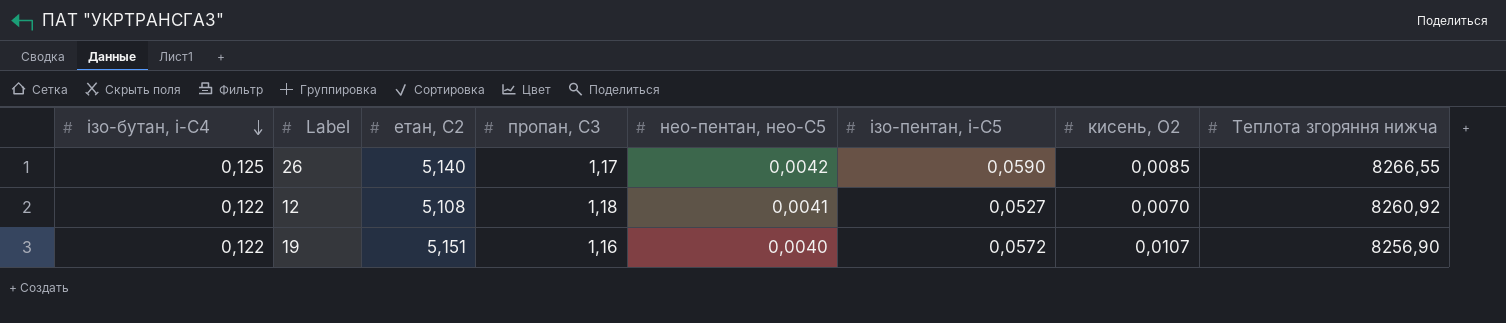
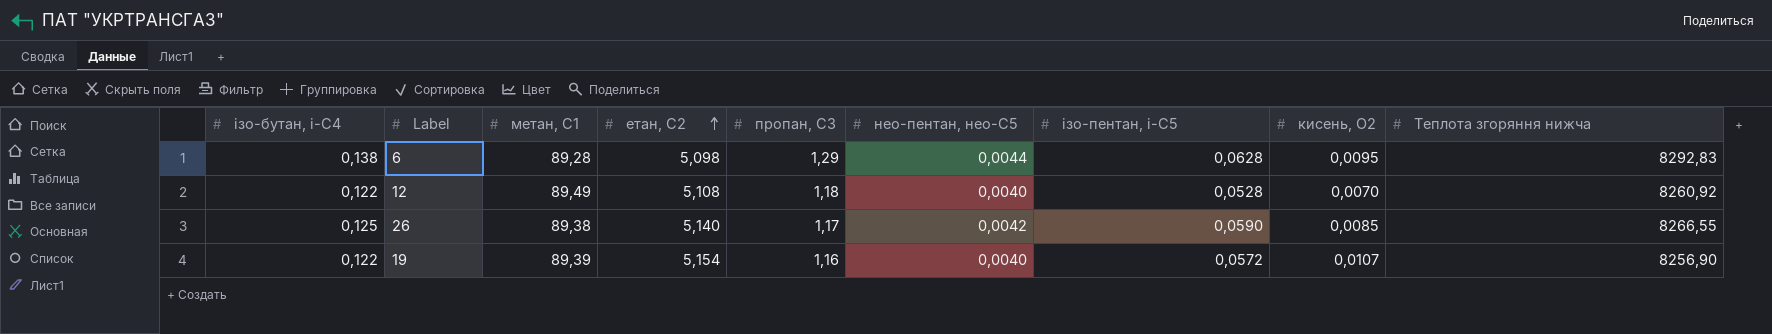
row order: ізо-бутан, і-С4 descending -> етан, С2 ascending
column метан, С1 | position: none -> 3
row 6: none -> 0,138 | 89,28 | 5,098 | 1,29 | 0,0044 | 0,0628 | 0,0095 | 8292,83
12 | нео-пентан, нео-С5: 0,0041 -> 0,0040
12 | ізо-пентан, і-С5: 0,0527 -> 0,0528
19 | етан, С2: 5,151 -> 5,154

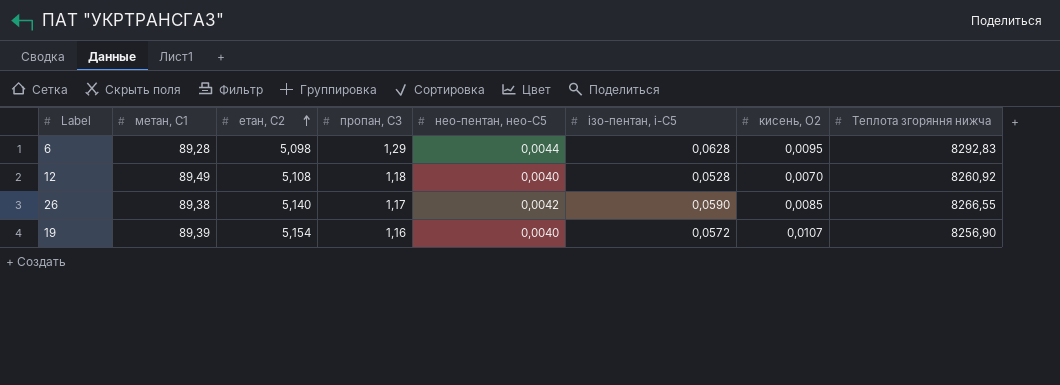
column ізо-бутан, і-С4 | position: 1 -> none

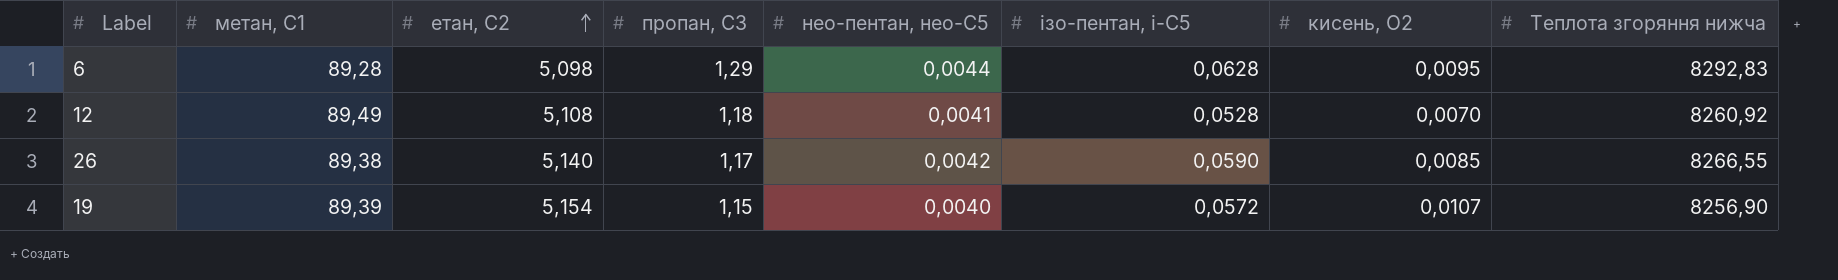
12 | нео-пентан, нео-С5: 0,0040 -> 0,0041
19 | пропан, С3: 1,16 -> 1,15

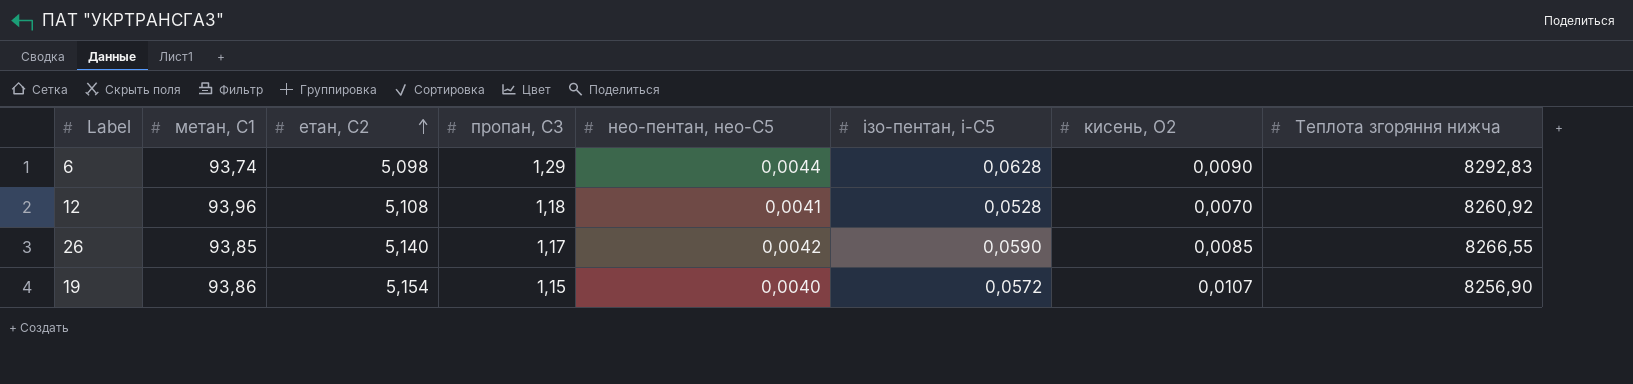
6 | метан, С1: 89,28 -> 93,74
6 | кисень, О2: 0,0095 -> 0,0090
12 | метан, С1: 89,49 -> 93,96
26 | метан, С1: 89,38 -> 93,85
19 | метан, С1: 89,39 -> 93,86

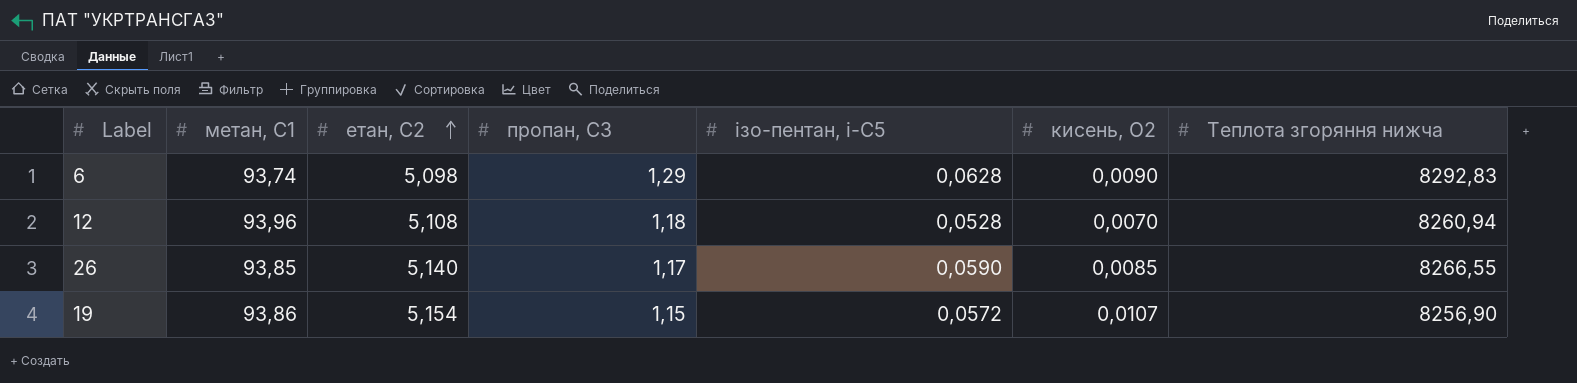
column нео-пентан, нео-С5 | position: 5 -> none
12 | Теплота згоряння нижча: 8260,92 -> 8260,94

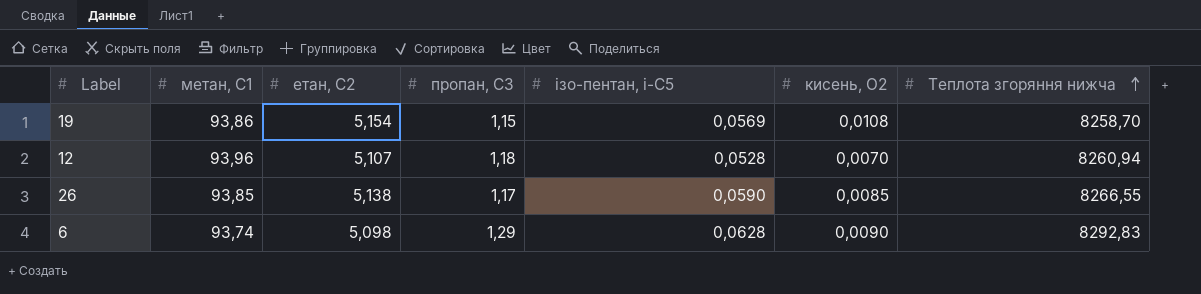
row order: етан, С2 ascending -> Теплота згоряння нижча ascending
19 | ізо-пентан, і-С5: 0,0572 -> 0,0569
19 | кисень, О2: 0,0107 -> 0,0108
19 | Теплота згоряння нижча: 8256,90 -> 8258,70
12 | етан, С2: 5,108 -> 5,107
26 | етан, С2: 5,140 -> 5,138

